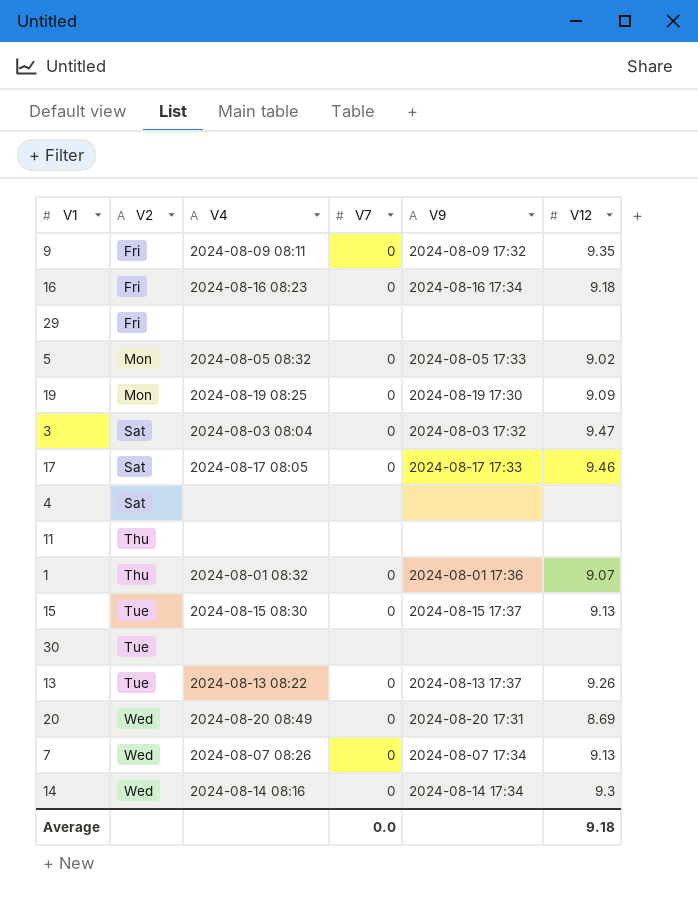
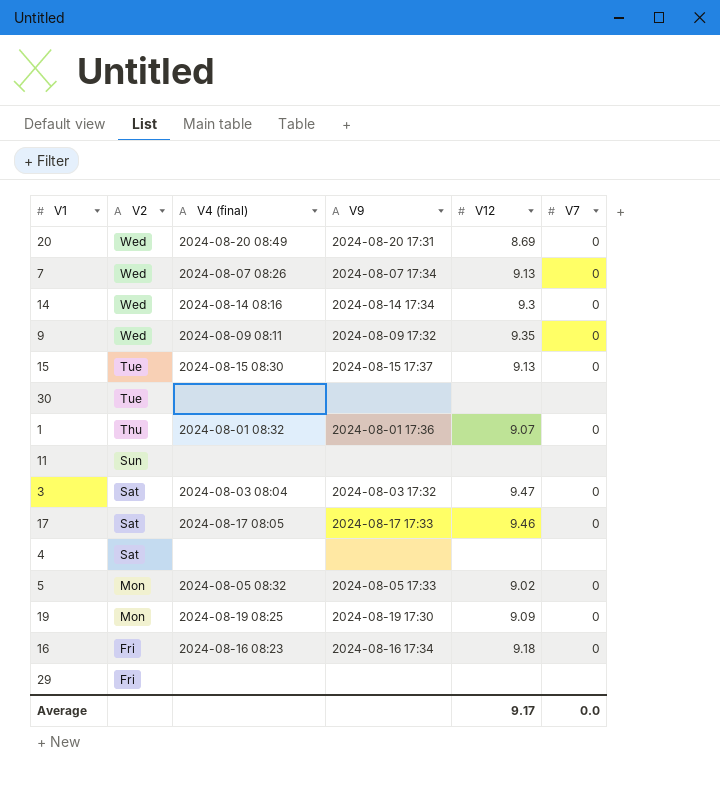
row order: V2 ascending -> V2 descending
column name: V4 -> V4 (final)
column V7 | position: 4 -> 6
row 13: Tue | 2024-08-13 08:22 | 0 | 2024-08-13 17:37 | 9.26 -> none
9 | V2: Fri -> Wed
11 | V2: Thu -> Sun
Average | V12: 9.18 -> 9.17

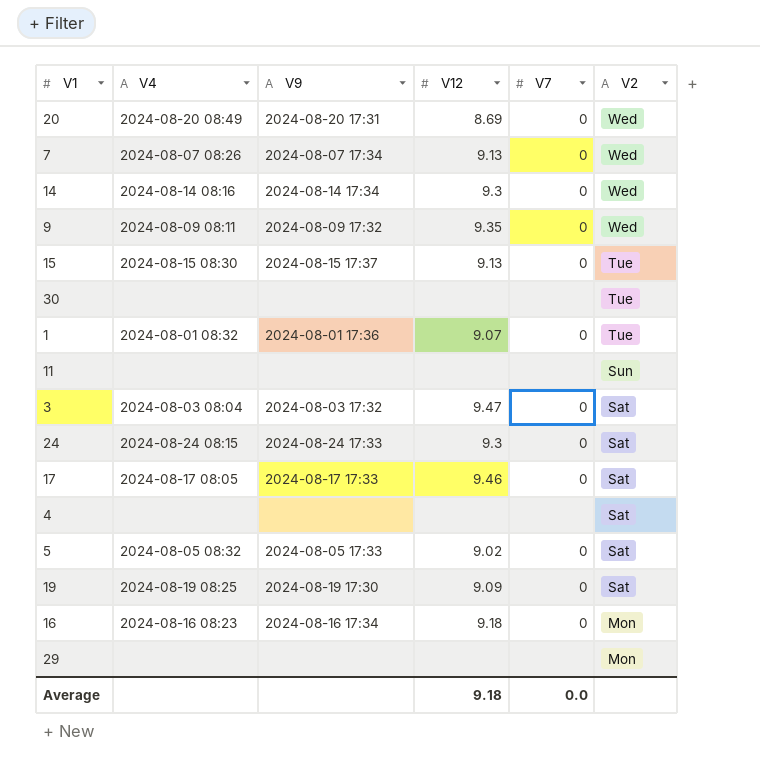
column name: V4 (final) -> V4
column V2 | position: 2 -> 6
1 | V2: Thu -> Tue
row 24: none -> 2024-08-24 08:15 | 2024-08-24 17:33 | 9.3 | 0 | Sat
5 | V2: Mon -> Sat
19 | V2: Mon -> Sat
16 | V2: Fri -> Mon
29 | V2: Fri -> Mon
Average | V12: 9.17 -> 9.18

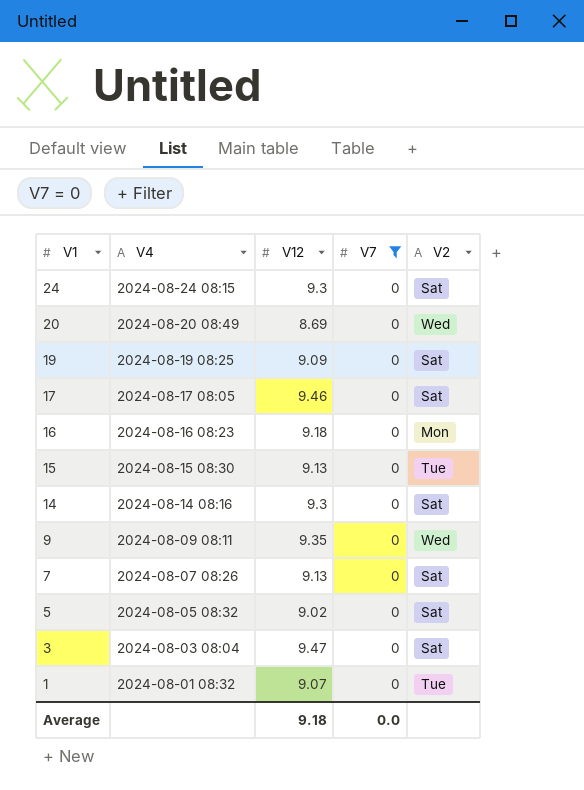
filter: none -> V7 = 0
row order: V2 descending -> V1 descending
column V9 | position: 3 -> none
14 | V2: Wed -> Sat
7 | V2: Wed -> Sat

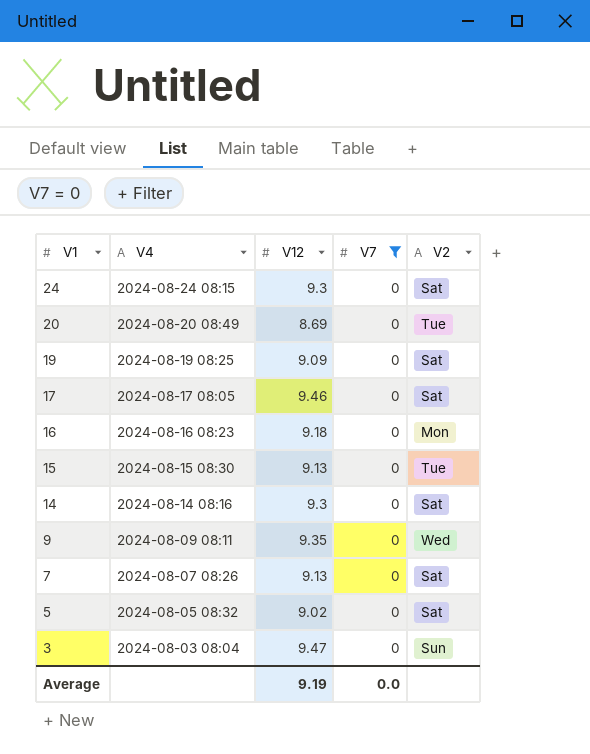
row 1: 2024-08-01 08:32 | 9.07 | 0 | Tue -> none
20 | V2: Wed -> Tue
3 | V2: Sat -> Sun
Average | V12: 9.18 -> 9.19

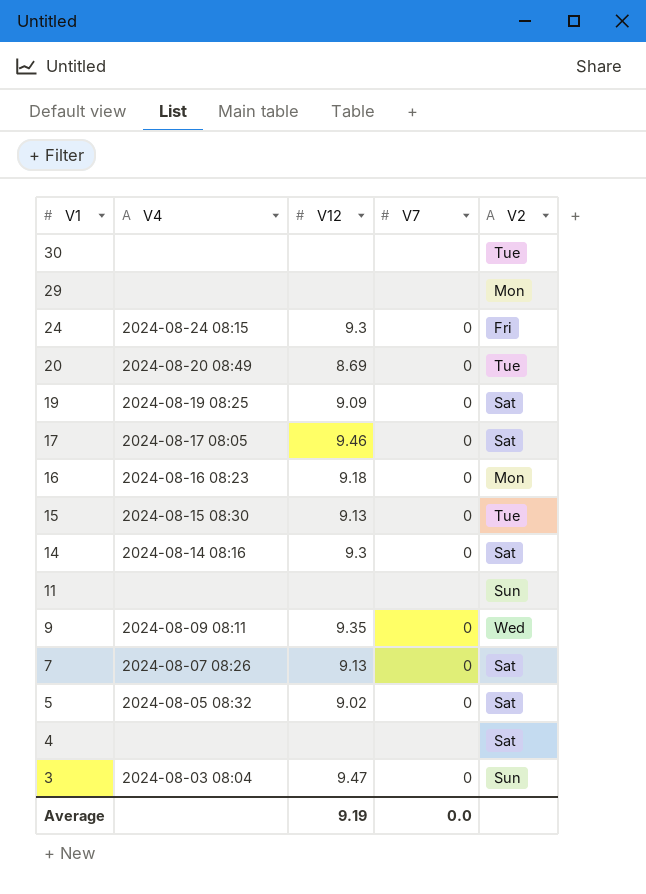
filter: V7 = 0 -> none
24 | V2: Sat -> Fri

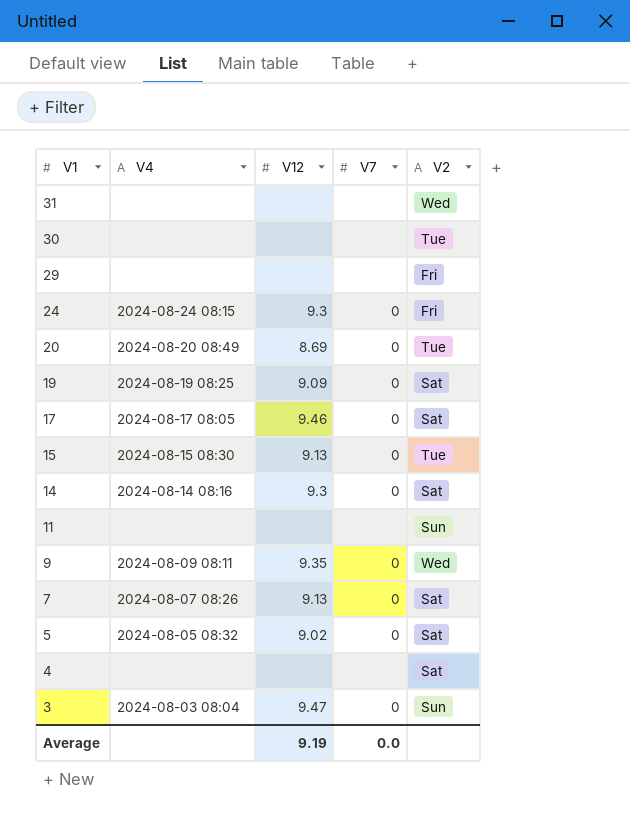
row 16: 2024-08-16 08:23 | 9.18 | 0 | Mon -> none
row 31: none -> none | none | none | Wed
29 | V2: Mon -> Fri

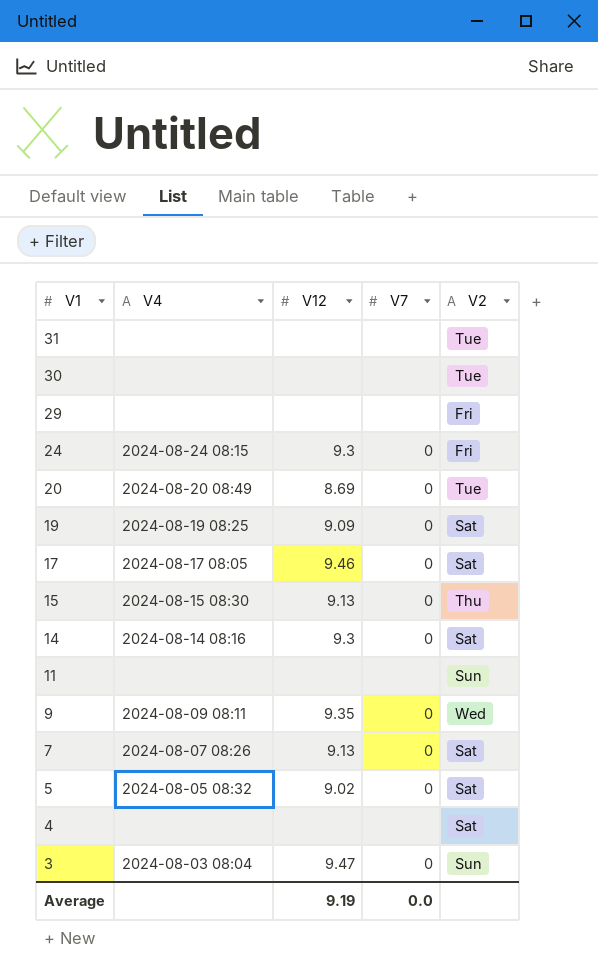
31 | V2: Wed -> Tue
15 | V2: Tue -> Thu

